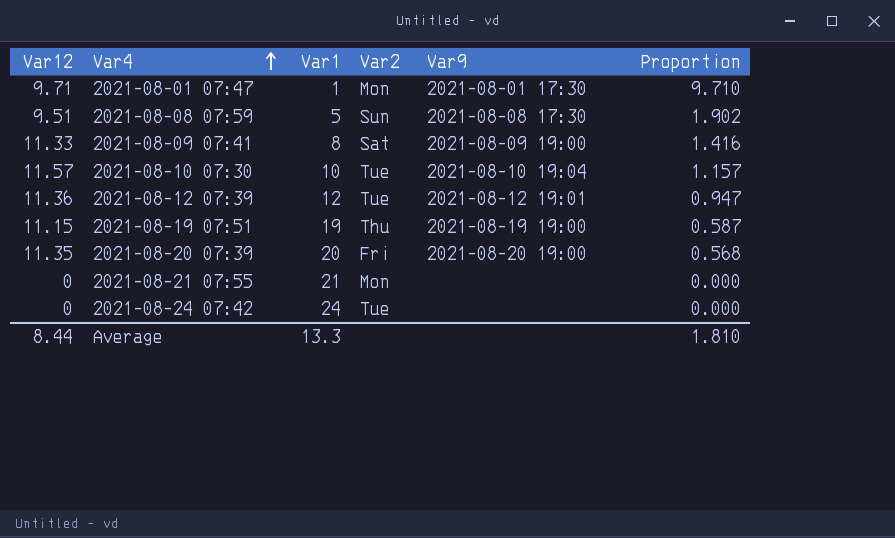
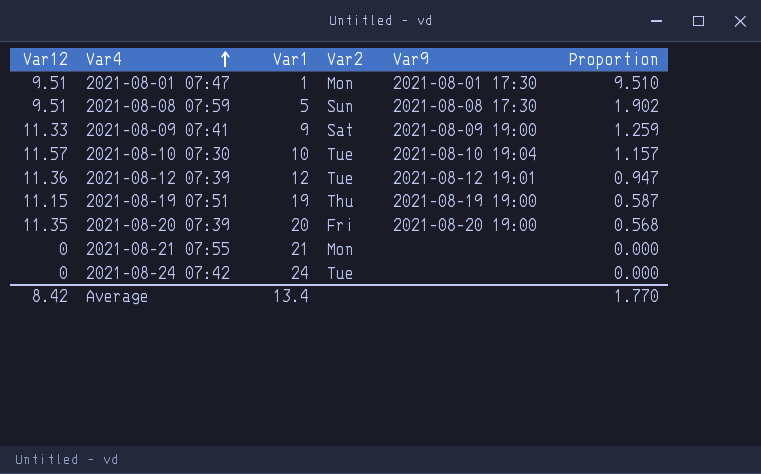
2021-08-01 07:47 | Var12: 9.71 -> 9.51
2021-08-01 07:47 | Proportion: 9.710 -> 9.510
2021-08-09 07:41 | Var1: 8 -> 9
2021-08-09 07:41 | Proportion: 1.416 -> 1.259
Average | Var12: 8.44 -> 8.42
Average | Var1: 13.3 -> 13.4
Average | Proportion: 1.810 -> 1.770

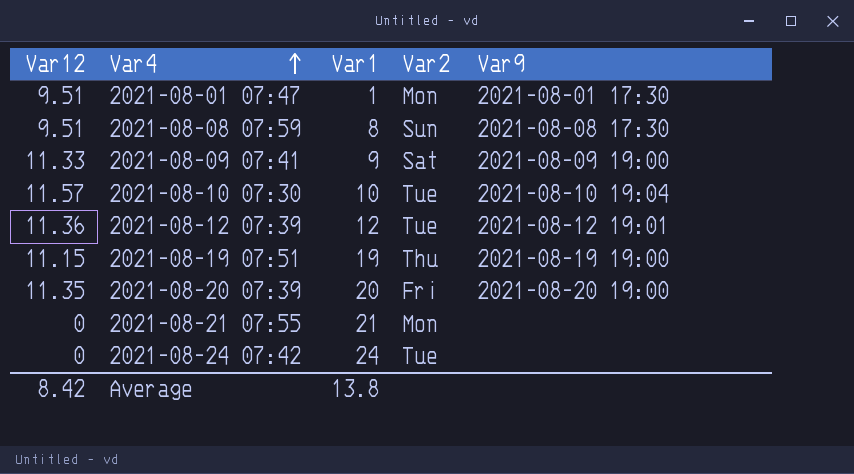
column Proportion | formula: [Var12] / [Var1] -> none
2021-08-08 07:59 | Var1: 5 -> 8
Average | Var1: 13.4 -> 13.8

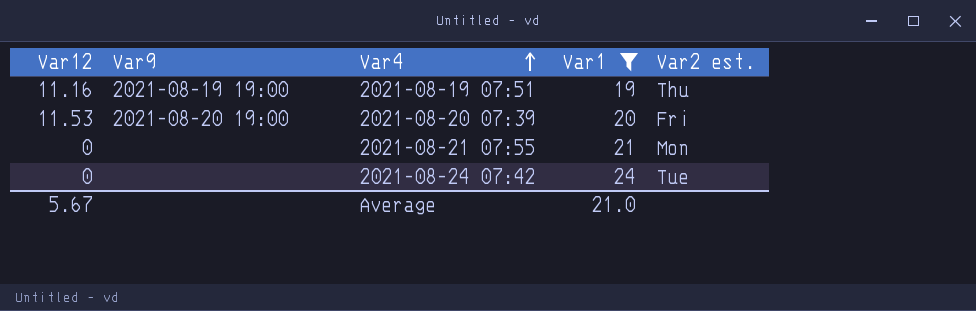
filter: none -> Var1 >= 19
column Var9 | position: 5 -> 2
column name: Var2 -> Var2 est.
2021-08-19 07:51 | Var12: 11.15 -> 11.16
2021-08-20 07:39 | Var12: 11.35 -> 11.53
Average | Var12: 8.42 -> 5.67
Average | Var1: 13.8 -> 21.0

